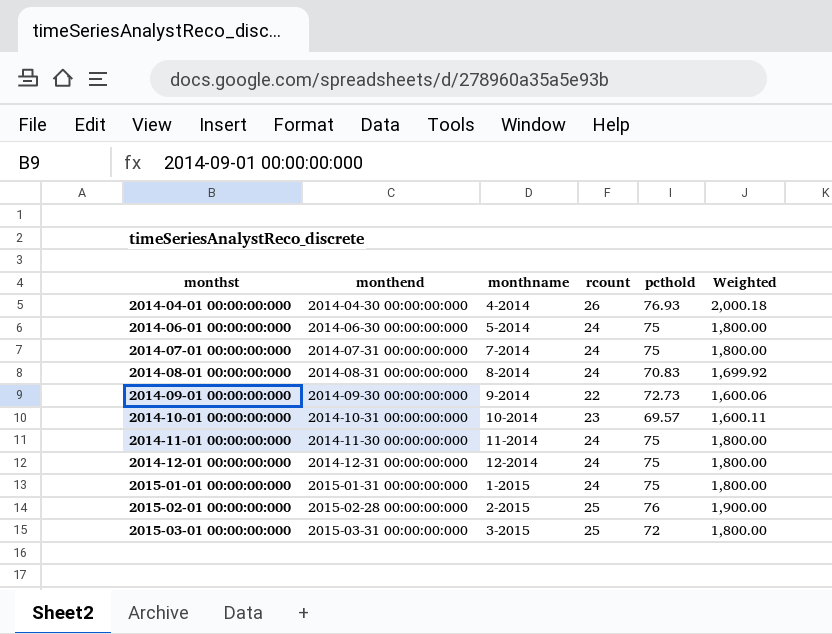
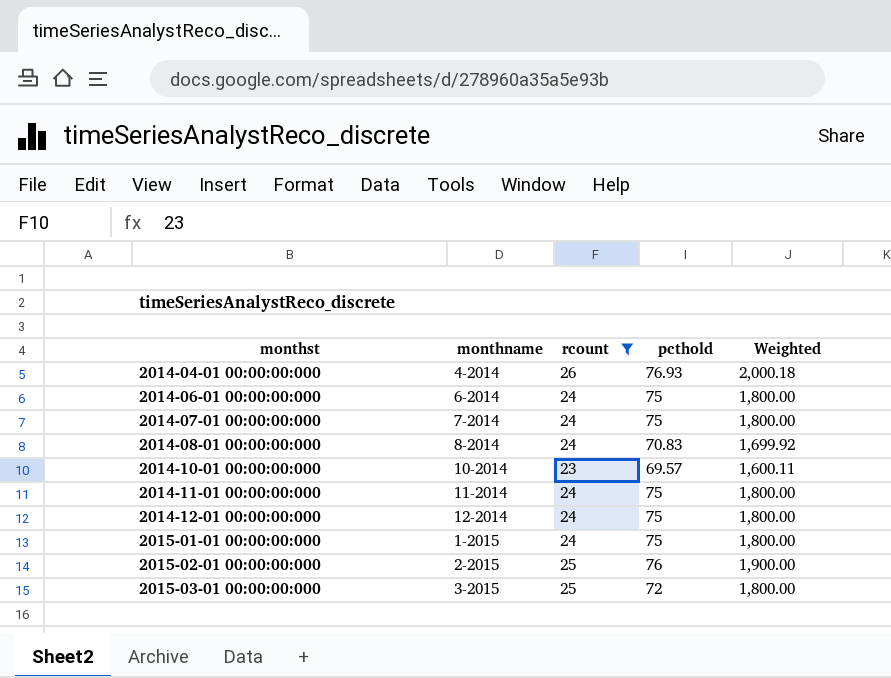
filter: none -> rcount != 22
column monthend | position: 2 -> none
2014-06-01 00:00:00:000 | monthname: 5-2014 -> 6-2014

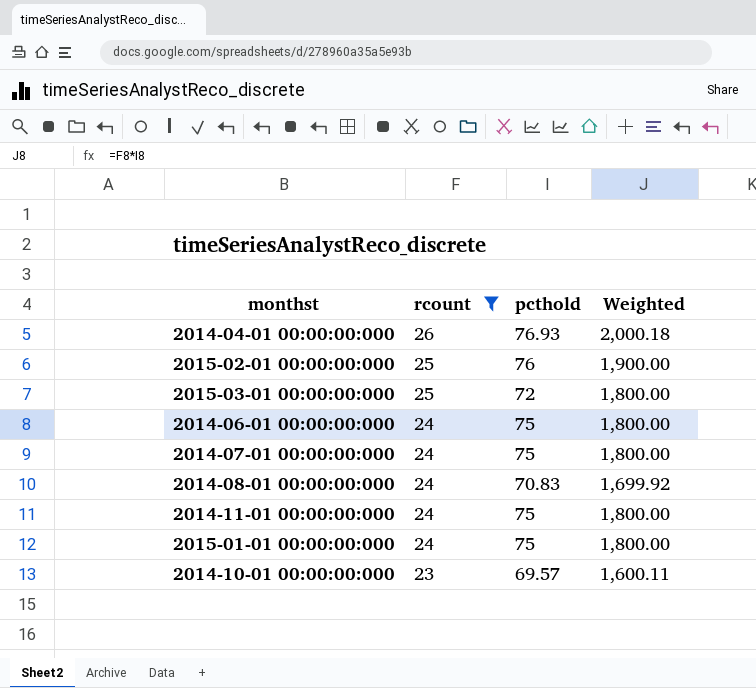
row order: monthst ascending -> rcount descending
column monthname | position: 2 -> none
row 2014-12-01 00:00:00:000: 12-2014 | 24 | 75 | 1,800.00 -> none

